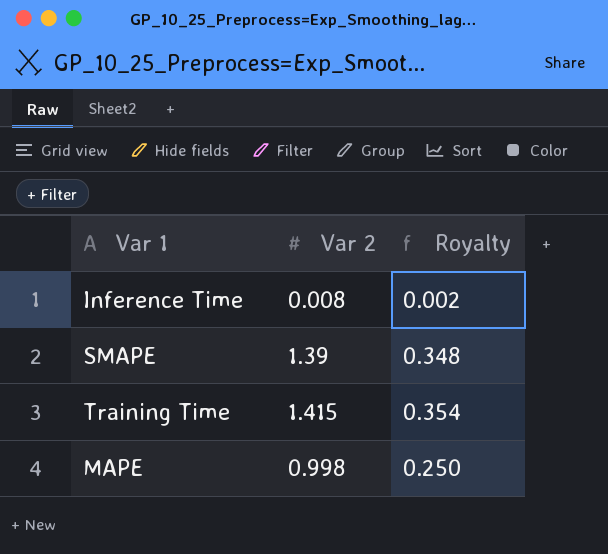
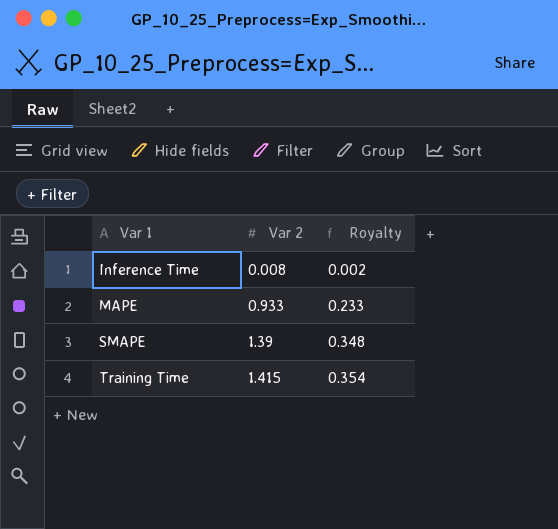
row order: none -> Var 1 ascending
MAPE | Var 2: 0.998 -> 0.933
MAPE | Royalty: 0.250 -> 0.233

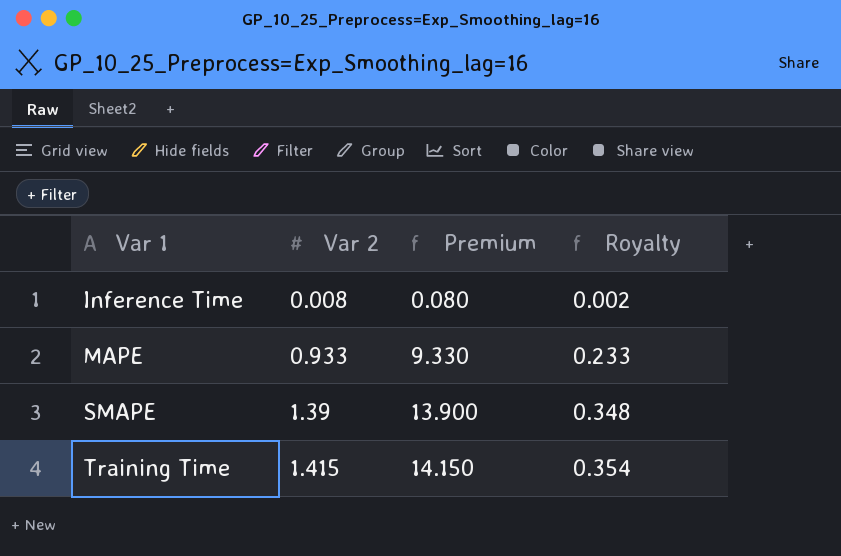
column Premium | formula: none -> [Var 2] * 10

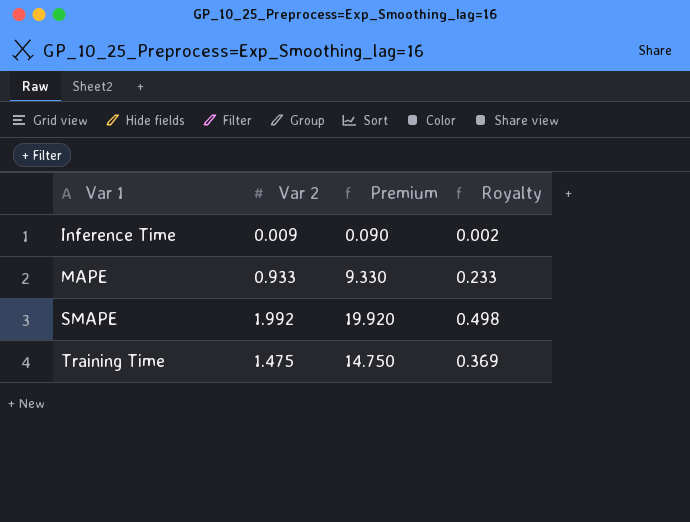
Inference Time | Var 2: 0.008 -> 0.009
Inference Time | Premium: 0.080 -> 0.090
SMAPE | Var 2: 1.39 -> 1.992
SMAPE | Premium: 13.900 -> 19.920
SMAPE | Royalty: 0.348 -> 0.498
Training Time | Var 2: 1.415 -> 1.475
Training Time | Premium: 14.150 -> 14.750
Training Time | Royalty: 0.354 -> 0.369

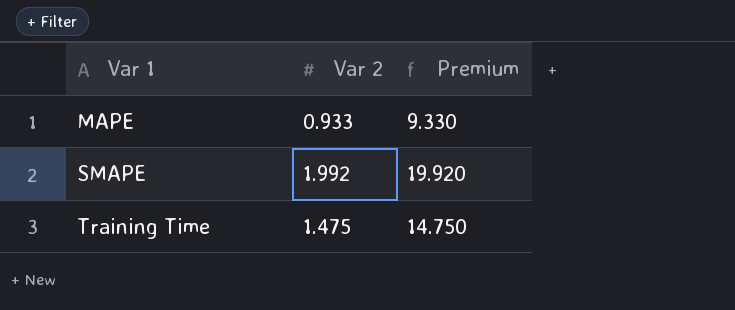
column Royalty | formula: [Var 2] * 0.25 -> none
row Inference Time: 0.009 | 0.090 | 0.002 -> none

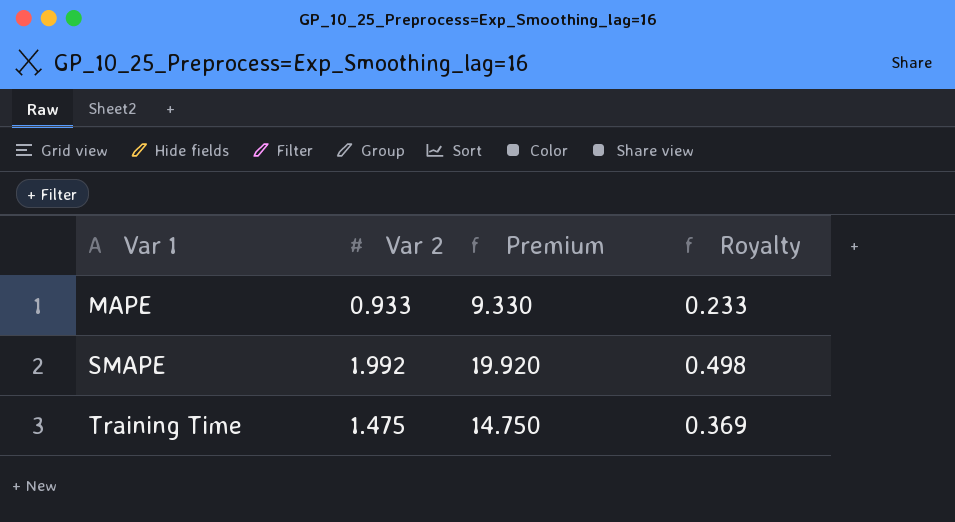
column Royalty | formula: none -> [Var 2] * 0.25

